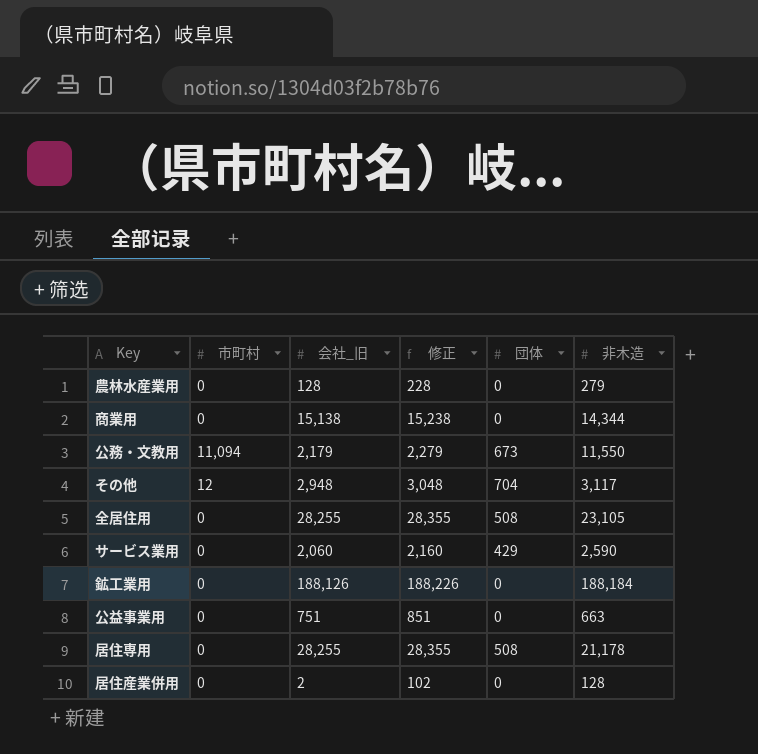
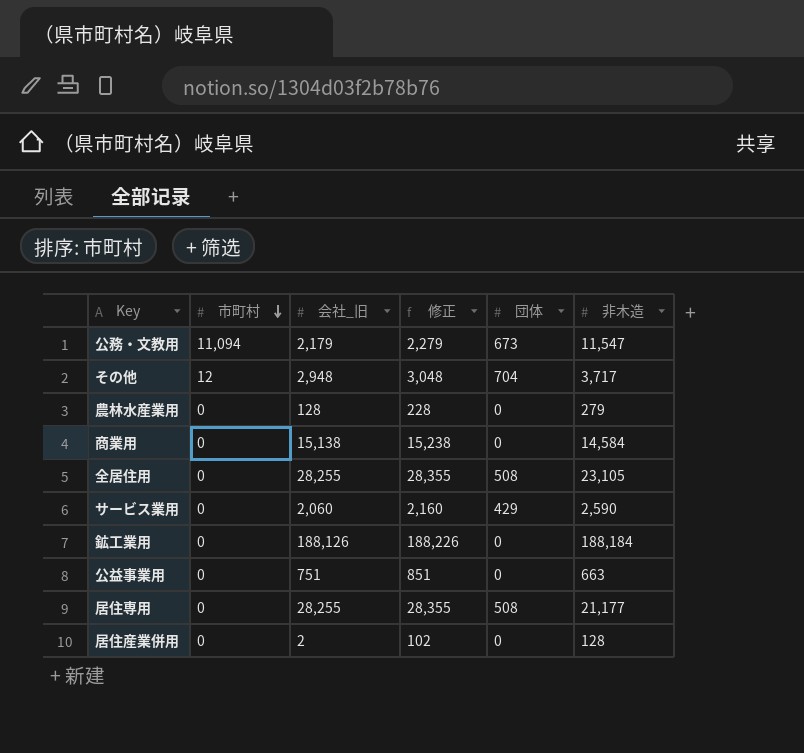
row order: none -> 市町村 descending
公務・文教用 | 非木造: 11,550 -> 11,547
その他 | 非木造: 3,117 -> 3,717
商業用 | 非木造: 14,344 -> 14,584
居住専用 | 非木造: 21,178 -> 21,177

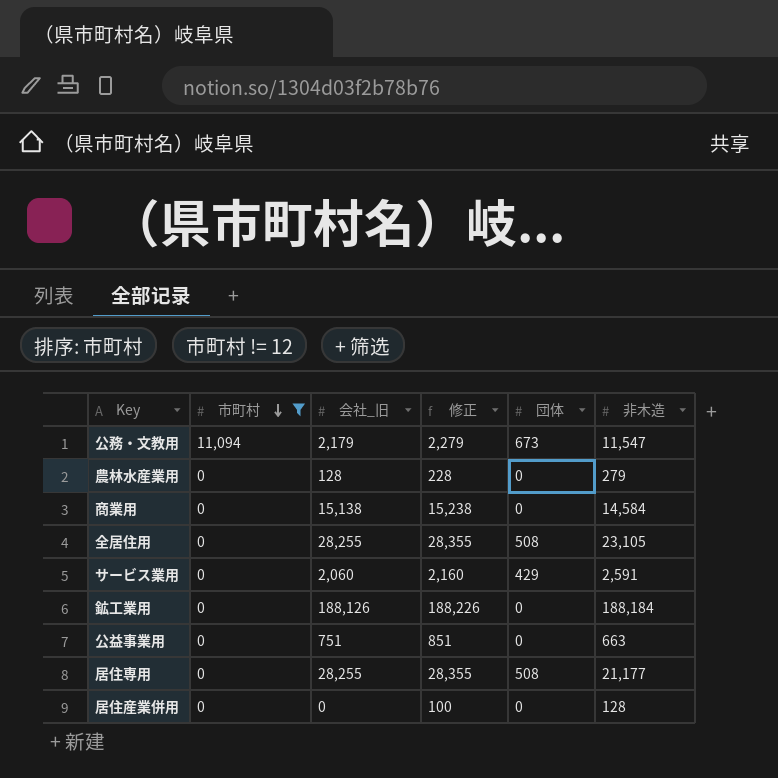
filter: none -> 市町村 != 12
サービス業用 | 非木造: 2,590 -> 2,591
居住産業併用 | 会社_旧: 2 -> 0
居住産業併用 | 修正: 102 -> 100

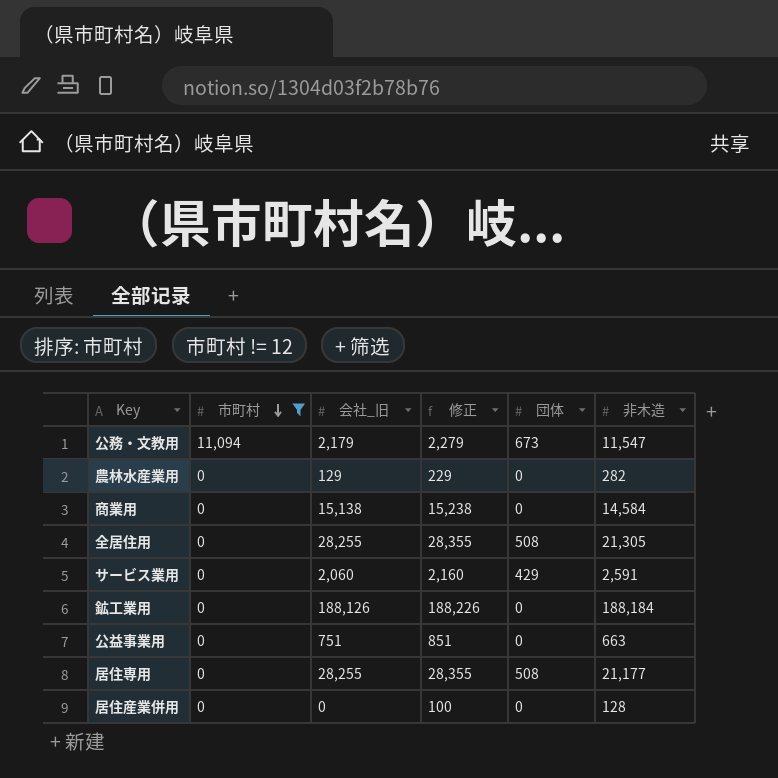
農林水産業用 | 会社_旧: 128 -> 129
農林水産業用 | 修正: 228 -> 229
農林水産業用 | 非木造: 279 -> 282
全居住用 | 非木造: 23,105 -> 21,305

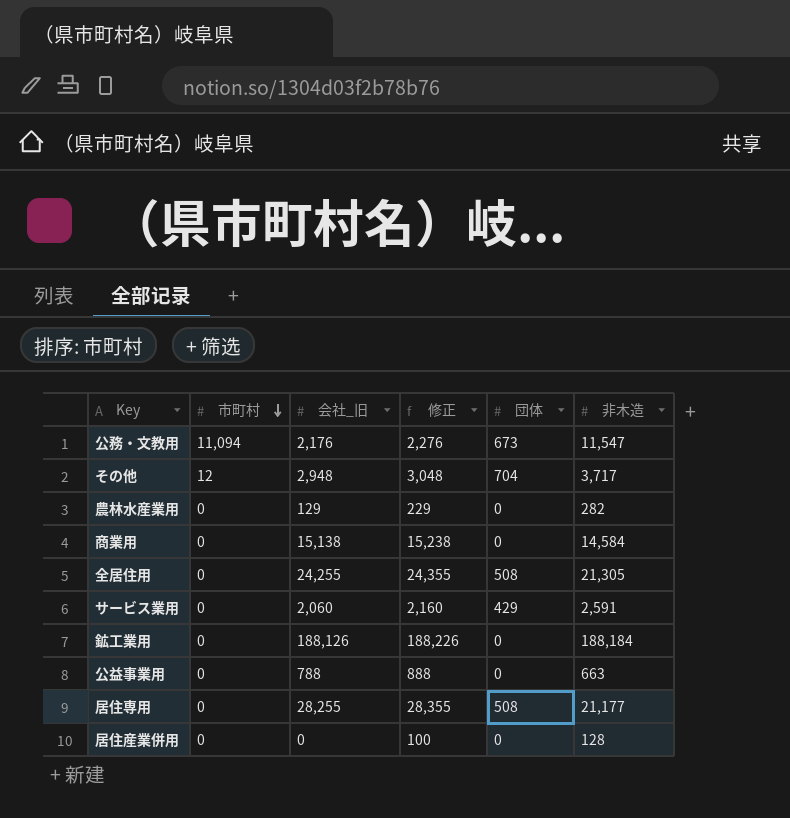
filter: 市町村 != 12 -> none
公務・文教用 | 会社_旧: 2,179 -> 2,176
公務・文教用 | 修正: 2,279 -> 2,276
全居住用 | 会社_旧: 28,255 -> 24,255
全居住用 | 修正: 28,355 -> 24,355
公益事業用 | 会社_旧: 751 -> 788
公益事業用 | 修正: 851 -> 888

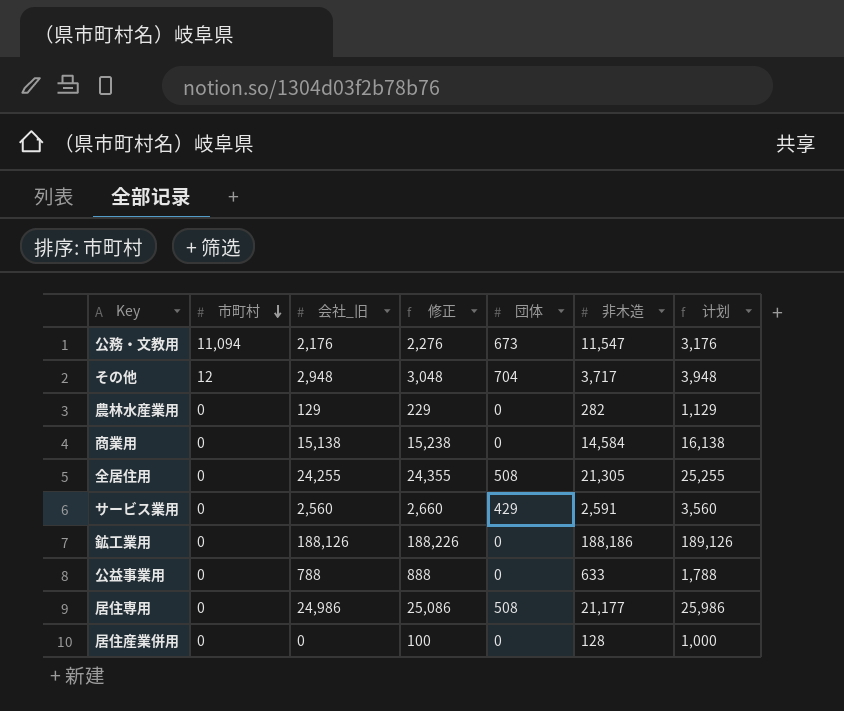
column 计划 | formula: none -> [会社_旧] + 1000
サービス業用 | 会社_旧: 2,060 -> 2,560
サービス業用 | 修正: 2,160 -> 2,660
鉱工業用 | 非木造: 188,184 -> 188,186
公益事業用 | 非木造: 663 -> 633
居住専用 | 会社_旧: 28,255 -> 24,986
居住専用 | 修正: 28,355 -> 25,086

